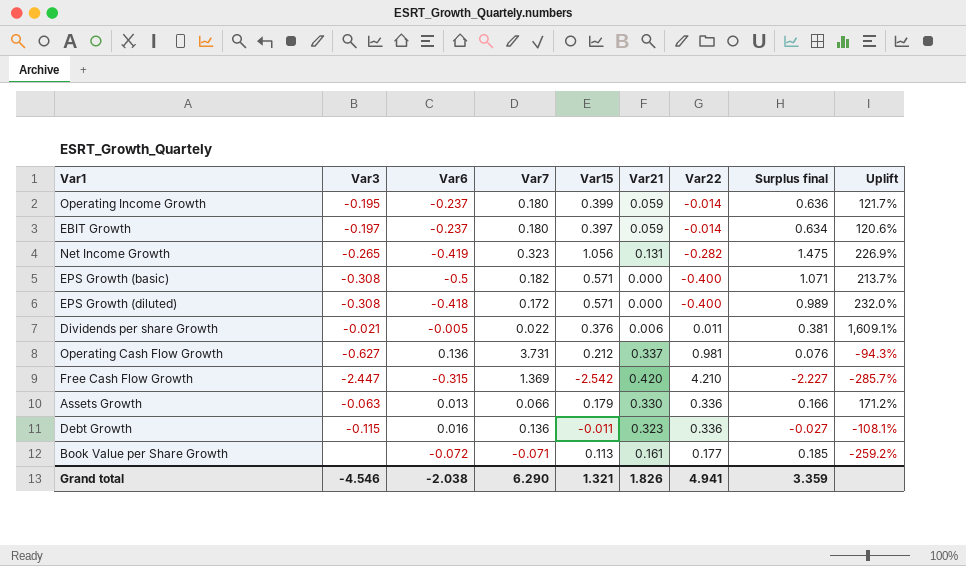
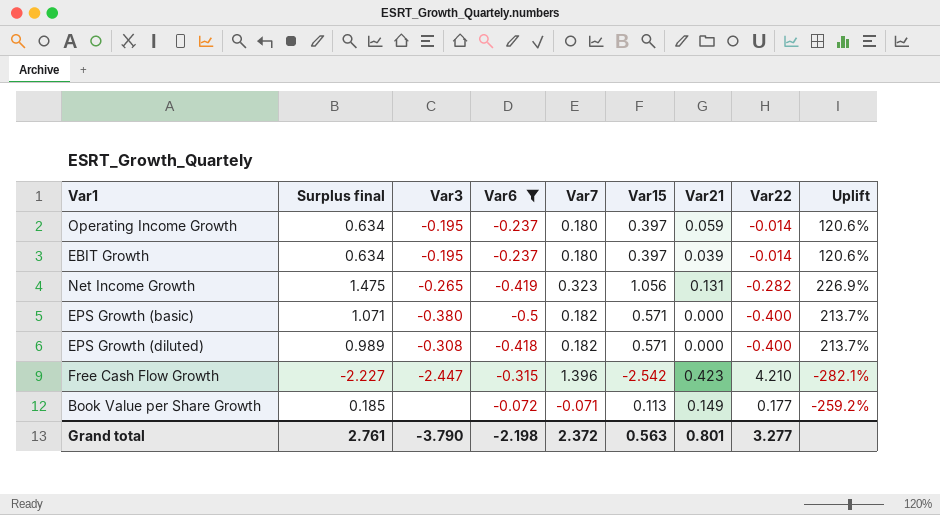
filter: none -> Var6 <= -0.072
column Surplus final | position: 8 -> 2
Operating Income Growth | Surplus final: 0.636 -> 0.634
Operating Income Growth | Var15: 0.399 -> 0.397
Operating Income Growth | Uplift: 121.7% -> 120.6%
EBIT Growth | Var3: -0.197 -> -0.195
EBIT Growth | Var21: 0.059 -> 0.039
EPS Growth (basic) | Var3: -0.308 -> -0.380
EPS Growth (diluted) | Var7: 0.172 -> 0.182
EPS Growth (diluted) | Uplift: 232.0% -> 213.7%
Free Cash Flow Growth | Var7: 1.369 -> 1.396
Free Cash Flow Growth | Var21: 0.420 -> 0.423
Free Cash Flow Growth | Uplift: -285.7% -> -282.1%
Book Value per Share Growth | Var21: 0.161 -> 0.149
Grand total | Surplus final: 3.359 -> 2.761
Grand total | Var3: -4.546 -> -3.790
Grand total | Var6: -2.038 -> -2.198
Grand total | Var7: 6.290 -> 2.372
Grand total | Var15: 1.321 -> 0.563
Grand total | Var21: 1.826 -> 0.801
Grand total | Var22: 4.941 -> 3.277

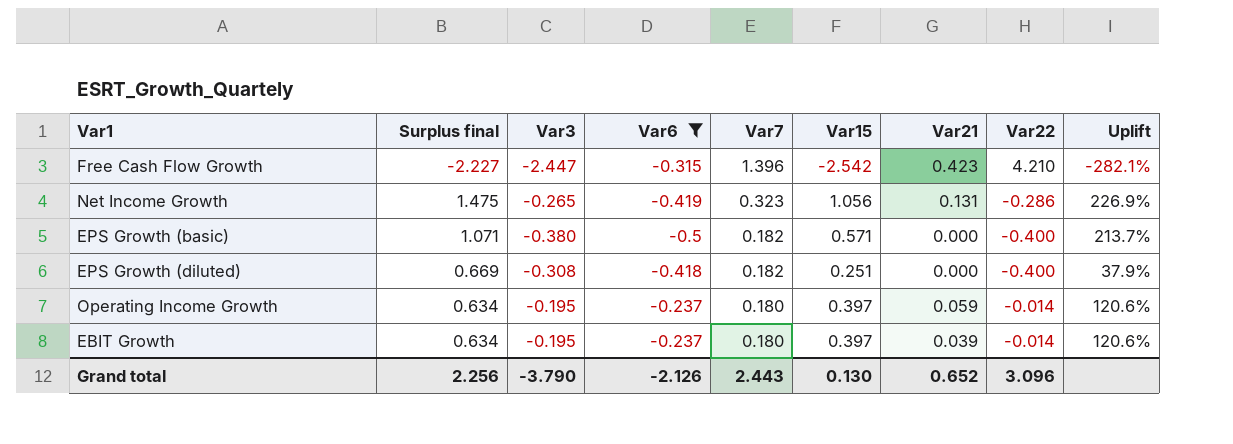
row order: none -> Var7 descending
row Book Value per Share Growth: 0.185 | none | -0.072 | -0.071 | 0.113 | 0.149 | 0.177 | -259.2% -> none
Net Income Growth | Var22: -0.282 -> -0.286
EPS Growth (diluted) | Surplus final: 0.989 -> 0.669
EPS Growth (diluted) | Var15: 0.571 -> 0.251
EPS Growth (diluted) | Uplift: 213.7% -> 37.9%
Grand total | Surplus final: 2.761 -> 2.256
Grand total | Var6: -2.198 -> -2.126
Grand total | Var7: 2.372 -> 2.443
Grand total | Var15: 0.563 -> 0.130
Grand total | Var21: 0.801 -> 0.652
Grand total | Var22: 3.277 -> 3.096

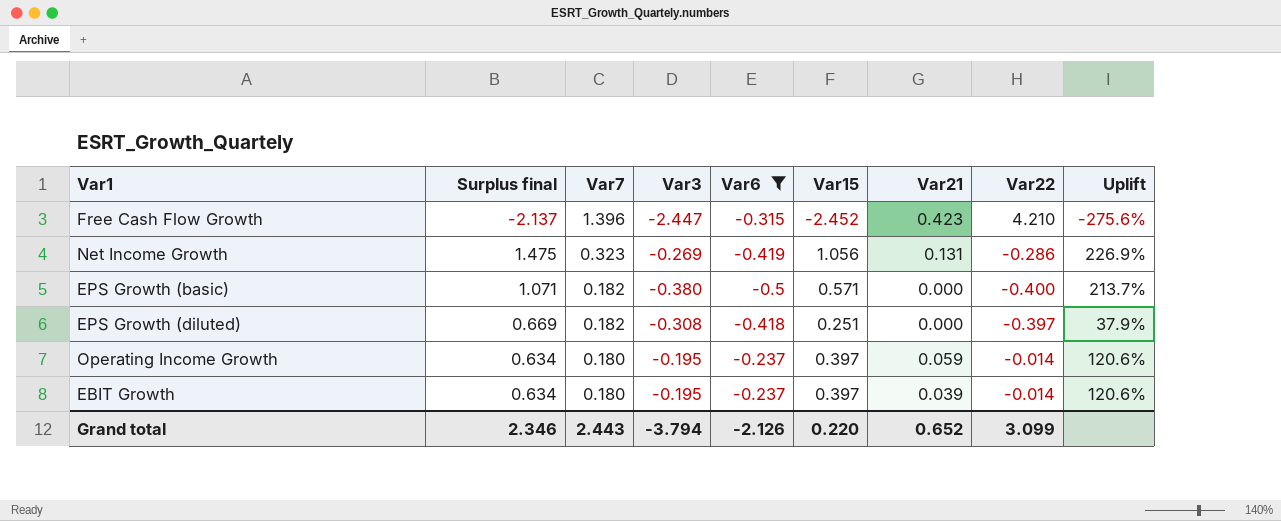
column Var7 | position: 5 -> 3
Free Cash Flow Growth | Surplus final: -2.227 -> -2.137
Free Cash Flow Growth | Var15: -2.542 -> -2.452
Free Cash Flow Growth | Uplift: -282.1% -> -275.6%
Net Income Growth | Var3: -0.265 -> -0.269
EPS Growth (diluted) | Var22: -0.400 -> -0.397
Grand total | Surplus final: 2.256 -> 2.346
Grand total | Var3: -3.790 -> -3.794
Grand total | Var15: 0.130 -> 0.220
Grand total | Var22: 3.096 -> 3.099

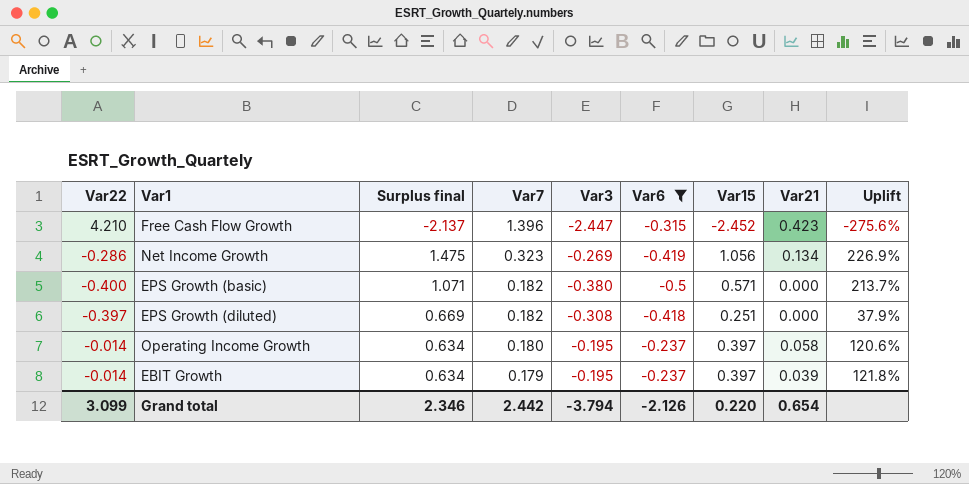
column Var22 | position: 8 -> 1
Net Income Growth | Var21: 0.131 -> 0.134
Operating Income Growth | Var21: 0.059 -> 0.058
EBIT Growth | Var7: 0.180 -> 0.179
EBIT Growth | Uplift: 120.6% -> 121.8%
Grand total | Var7: 2.443 -> 2.442
Grand total | Var21: 0.652 -> 0.654

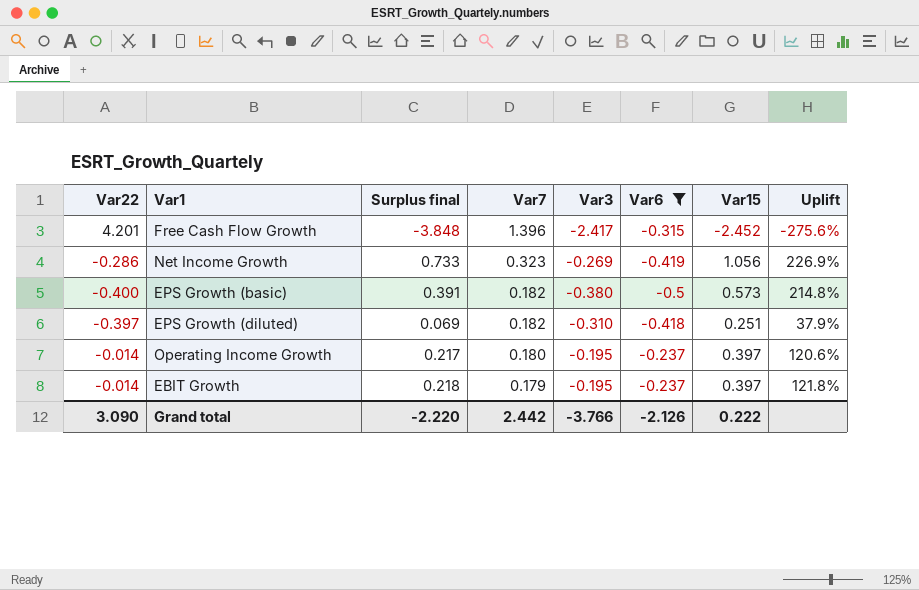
column Var21 | position: 8 -> none
column Surplus final | formula: [Var15] - [Var6] -> [Var15] - [Var7]
Free Cash Flow Growth | Var22: 4.210 -> 4.201
Free Cash Flow Growth | Var3: -2.447 -> -2.417
EPS Growth (basic) | Var15: 0.571 -> 0.573
EPS Growth (basic) | Uplift: 213.7% -> 214.8%
EPS Growth (diluted) | Var3: -0.308 -> -0.310
Grand total | Var22: 3.099 -> 3.090
Grand total | Surplus final: 2.346 -> -2.220
Grand total | Var3: -3.794 -> -3.766
Grand total | Var15: 0.220 -> 0.222

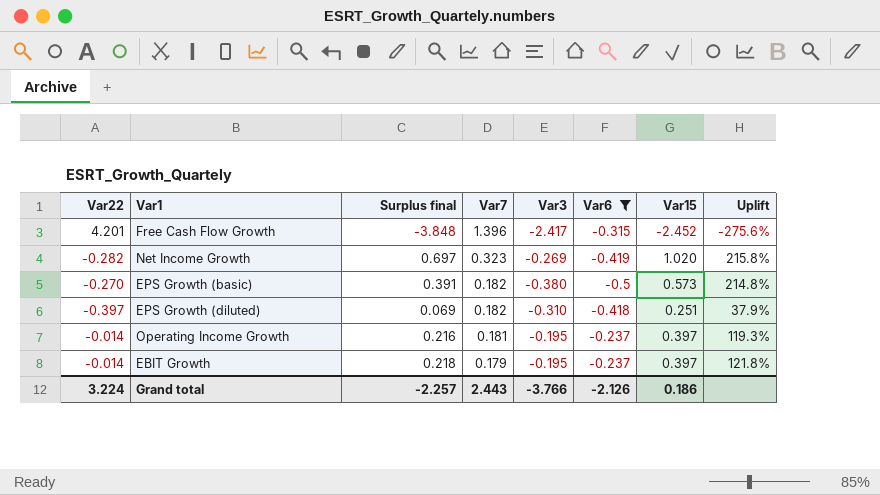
Net Income Growth | Var22: -0.286 -> -0.282
Net Income Growth | Surplus final: 0.733 -> 0.697
Net Income Growth | Var15: 1.056 -> 1.020
Net Income Growth | Uplift: 226.9% -> 215.8%
EPS Growth (basic) | Var22: -0.400 -> -0.270
Operating Income Growth | Surplus final: 0.217 -> 0.216
Operating Income Growth | Var7: 0.180 -> 0.181
Operating Income Growth | Uplift: 120.6% -> 119.3%
Grand total | Var22: 3.090 -> 3.224
Grand total | Surplus final: -2.220 -> -2.257
Grand total | Var7: 2.442 -> 2.443
Grand total | Var15: 0.222 -> 0.186

